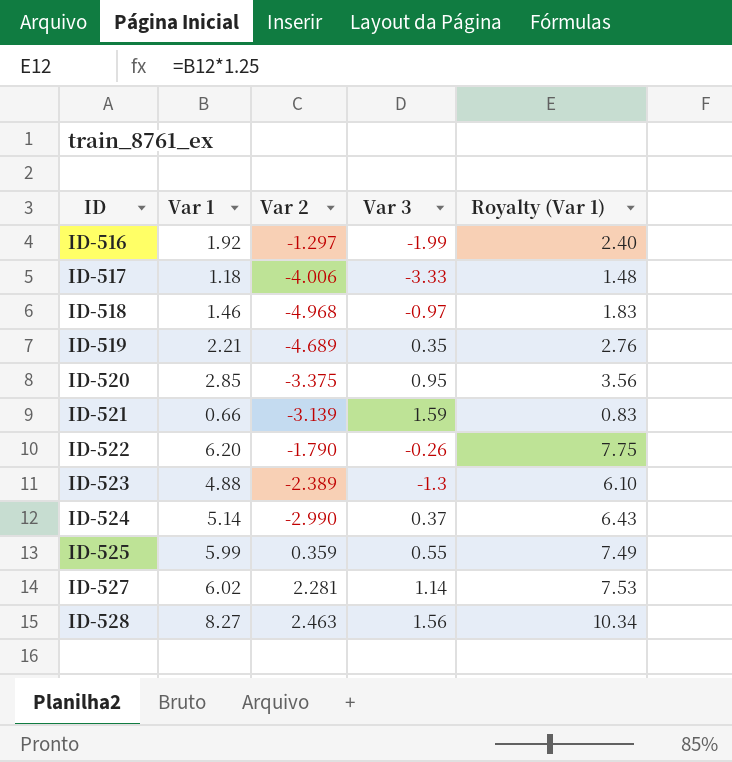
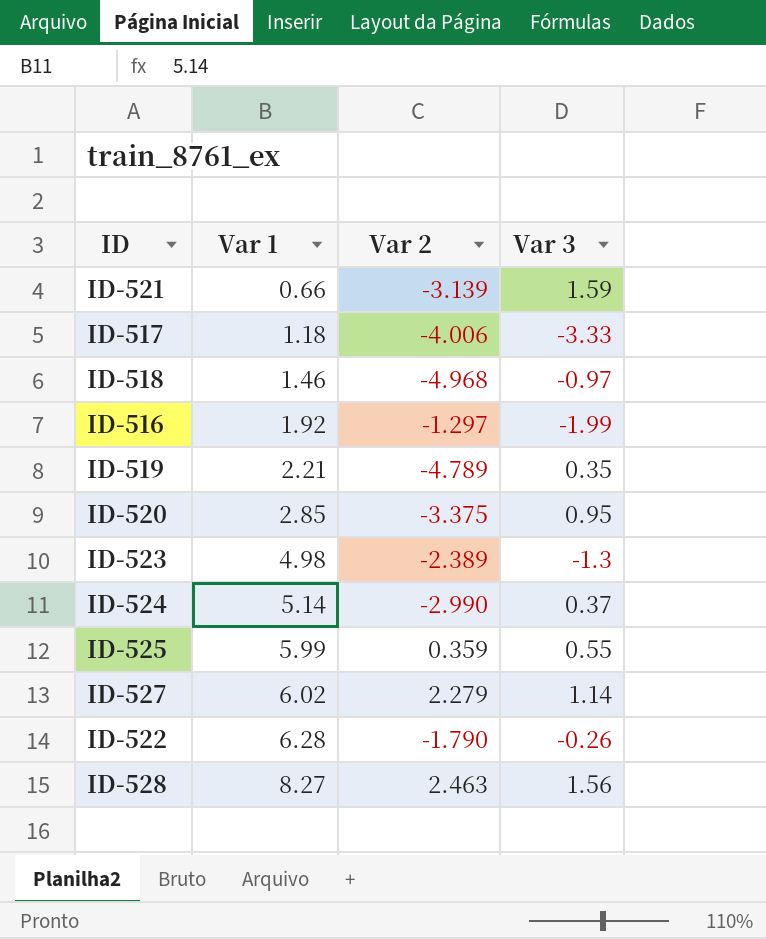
row order: ID ascending -> Var 1 ascending
column Royalty (Var 1) | formula: [Var 1] * 1.25 -> none
ID-519 | Var 2: -4.689 -> -4.789
ID-523 | Var 1: 4.88 -> 4.98
ID-527 | Var 2: 2.281 -> 2.279
ID-522 | Var 1: 6.20 -> 6.28

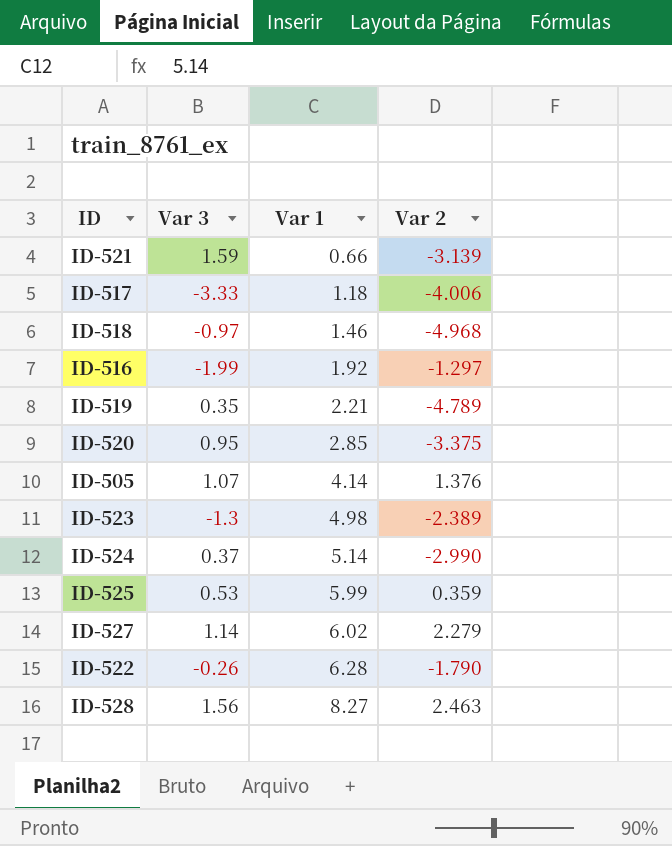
column Var 3 | position: 4 -> 2
row ID-505: none -> 1.07 | 4.14 | 1.376
ID-525 | Var 3: 0.55 -> 0.53

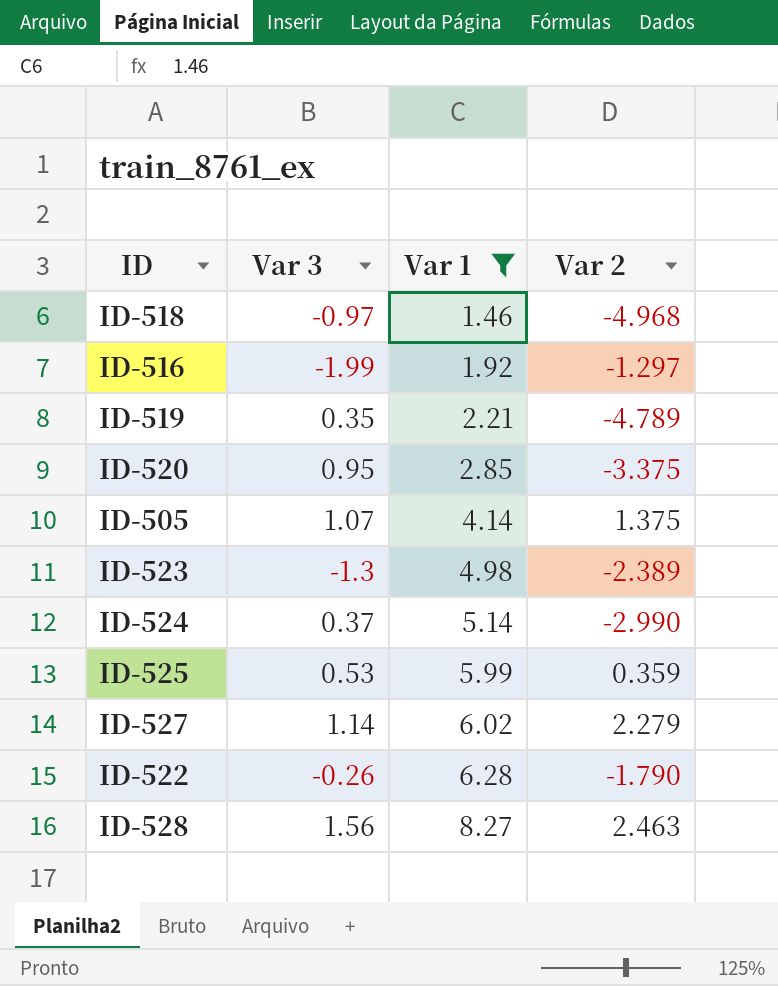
filter: none -> Var 1 >= 1.46
ID-505 | Var 2: 1.376 -> 1.375

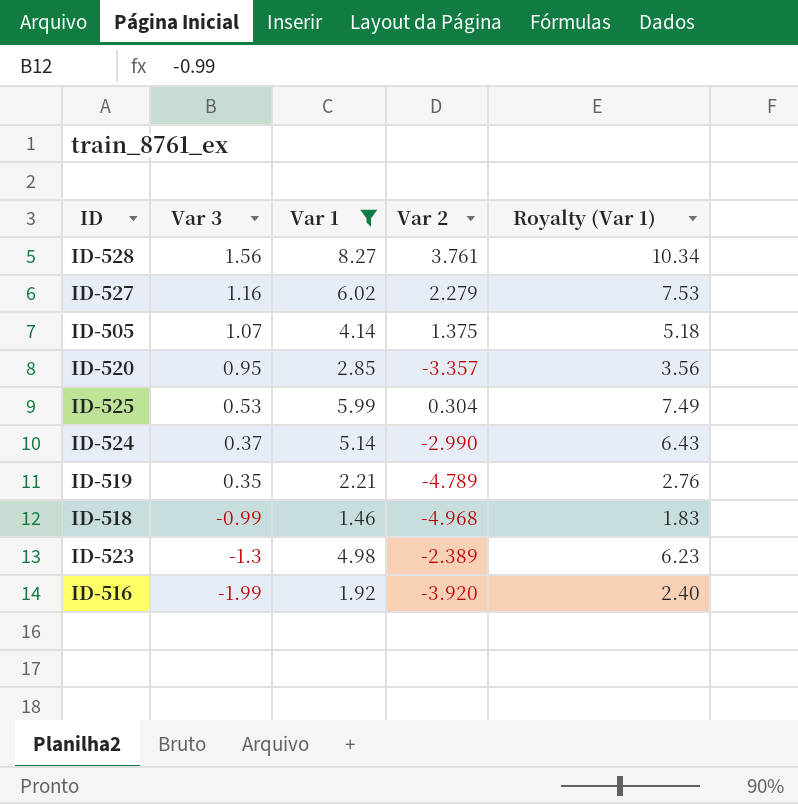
row order: Var 1 ascending -> Var 3 descending
column Royalty (Var 1) | formula: none -> [Var 1] * 1.25
row ID-522: -0.26 | 6.28 | -1.790 -> none
ID-528 | Var 2: 2.463 -> 3.761
ID-527 | Var 3: 1.14 -> 1.16
ID-520 | Var 2: -3.375 -> -3.357
ID-525 | Var 2: 0.359 -> 0.304
ID-518 | Var 3: -0.97 -> -0.99
ID-516 | Var 2: -1.297 -> -3.920

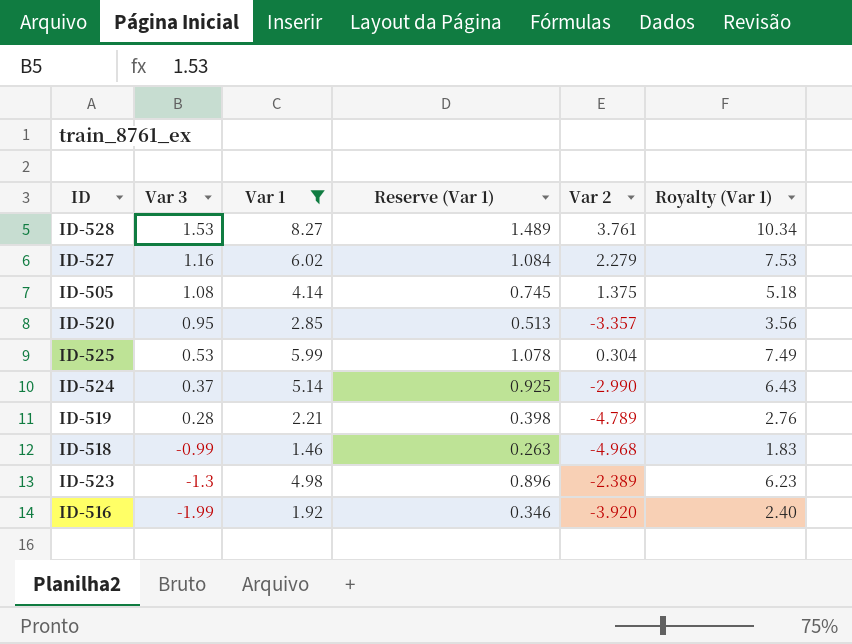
column Reserve (Var 1) | formula: none -> [Var 1] * 0.18
ID-528 | Var 3: 1.56 -> 1.53
ID-505 | Var 3: 1.07 -> 1.08
ID-519 | Var 3: 0.35 -> 0.28

